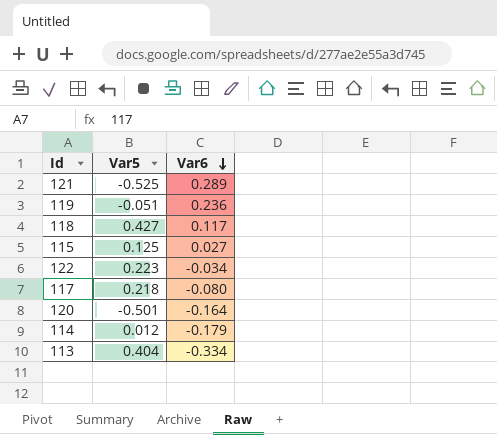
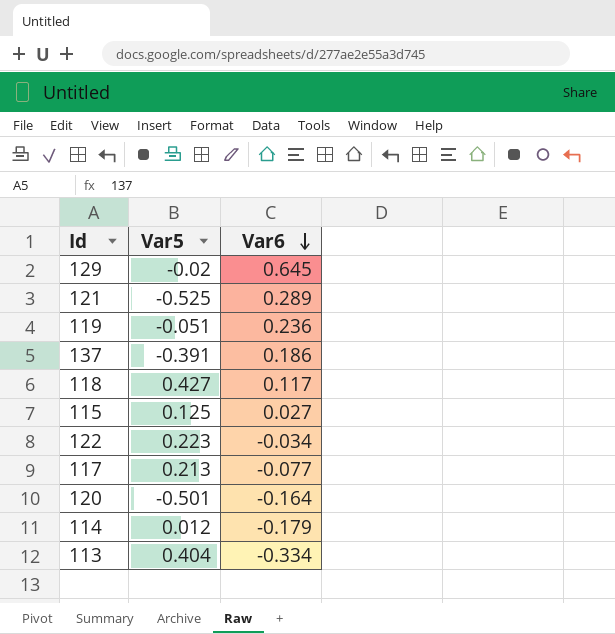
row 129: none -> -0.02 | 0.645
row 137: none -> -0.391 | 0.186
117 | Var5: 0.218 -> 0.213
117 | Var6: -0.080 -> -0.077

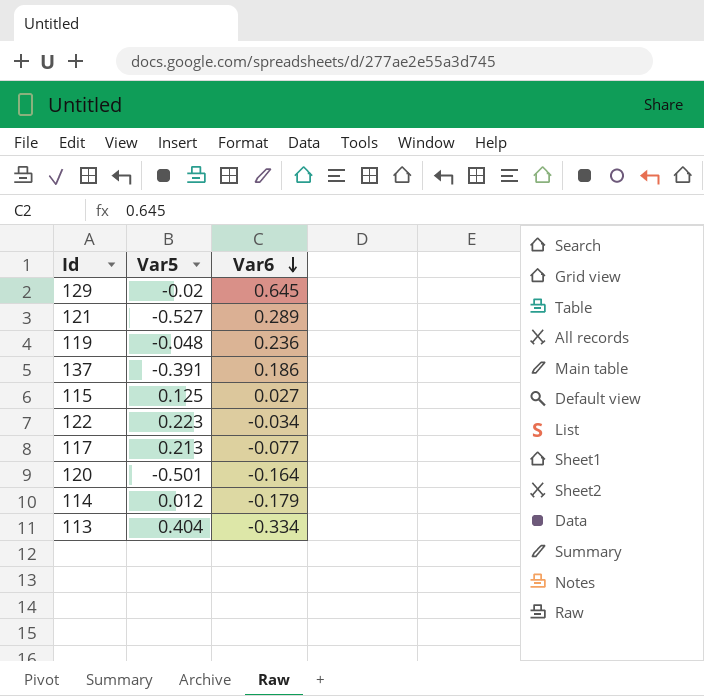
row 118: 0.427 | 0.117 -> none
121 | Var5: -0.525 -> -0.527
119 | Var5: -0.051 -> -0.048

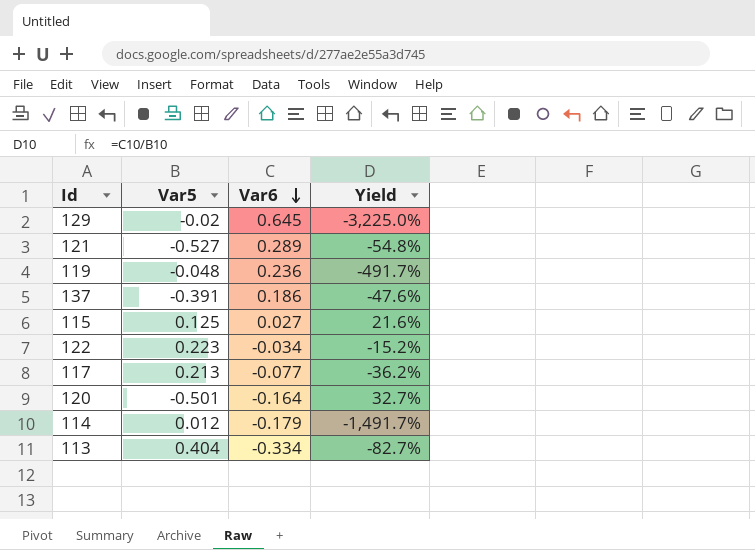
column Yield | formula: none -> [Var6] / [Var5]

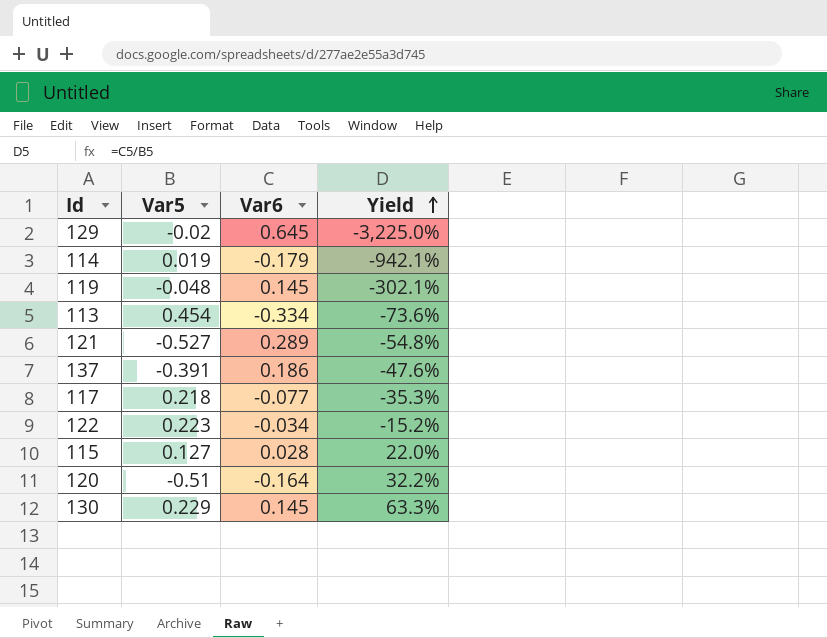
row order: Var6 descending -> Yield ascending
114 | Var5: 0.012 -> 0.019
114 | Yield: -1,491.7% -> -942.1%
119 | Var6: 0.236 -> 0.145
119 | Yield: -491.7% -> -302.1%
113 | Var5: 0.404 -> 0.454
113 | Yield: -82.7% -> -73.6%
117 | Var5: 0.213 -> 0.218
117 | Yield: -36.2% -> -35.3%
115 | Var5: 0.125 -> 0.127
115 | Var6: 0.027 -> 0.028
115 | Yield: 21.6% -> 22.0%
120 | Var5: -0.501 -> -0.51
120 | Yield: 32.7% -> 32.2%
row 130: none -> 0.229 | 0.145 | 63.3%

